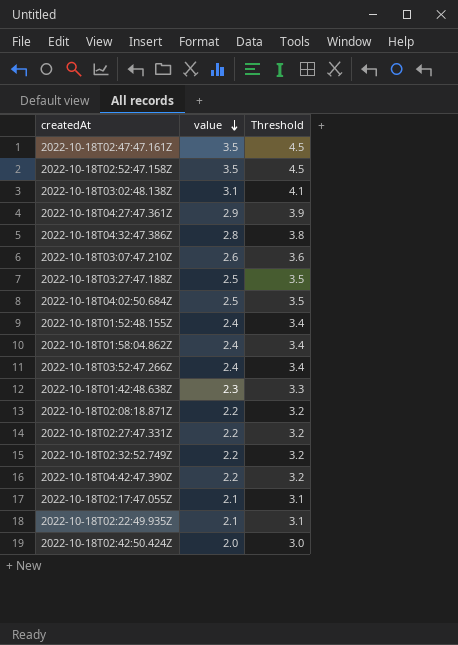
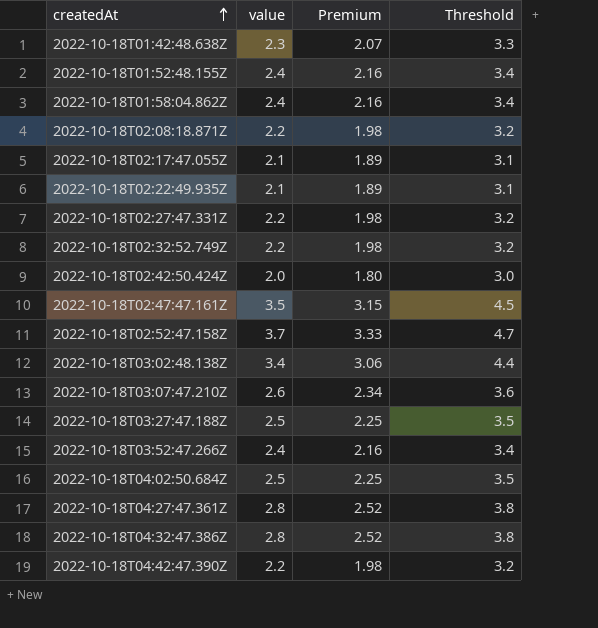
row order: value descending -> createdAt ascending
column Premium | formula: none -> [value] * 0.9
2022-10-18T02:52:47.158Z | value: 3.5 -> 3.7
2022-10-18T02:52:47.158Z | Threshold: 4.5 -> 4.7
2022-10-18T03:02:48.138Z | value: 3.1 -> 3.4
2022-10-18T03:02:48.138Z | Threshold: 4.1 -> 4.4
2022-10-18T04:27:47.361Z | value: 2.9 -> 2.8
2022-10-18T04:27:47.361Z | Threshold: 3.9 -> 3.8

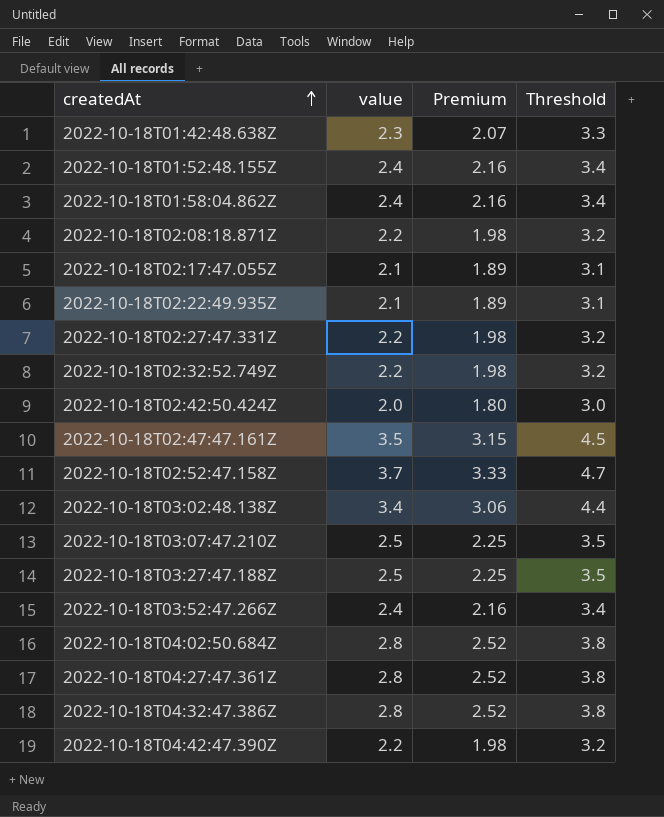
2022-10-18T03:07:47.210Z | value: 2.6 -> 2.5
2022-10-18T03:07:47.210Z | Premium: 2.34 -> 2.25
2022-10-18T03:07:47.210Z | Threshold: 3.6 -> 3.5
2022-10-18T04:02:50.684Z | value: 2.5 -> 2.8
2022-10-18T04:02:50.684Z | Premium: 2.25 -> 2.52
2022-10-18T04:02:50.684Z | Threshold: 3.5 -> 3.8

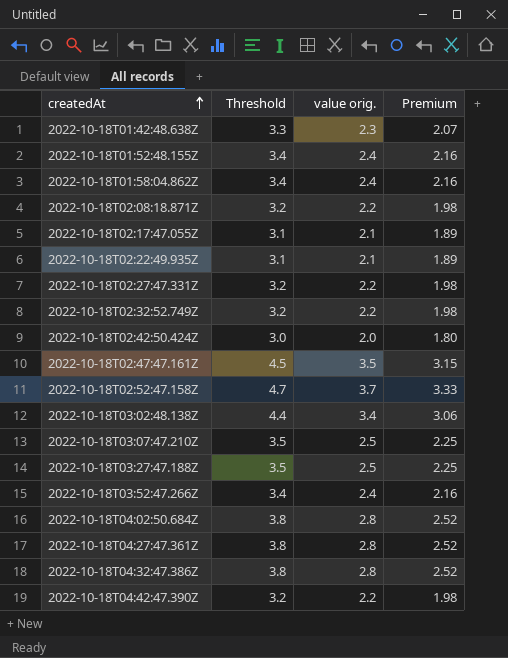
column Threshold | position: 4 -> 2
column name: value -> value orig.

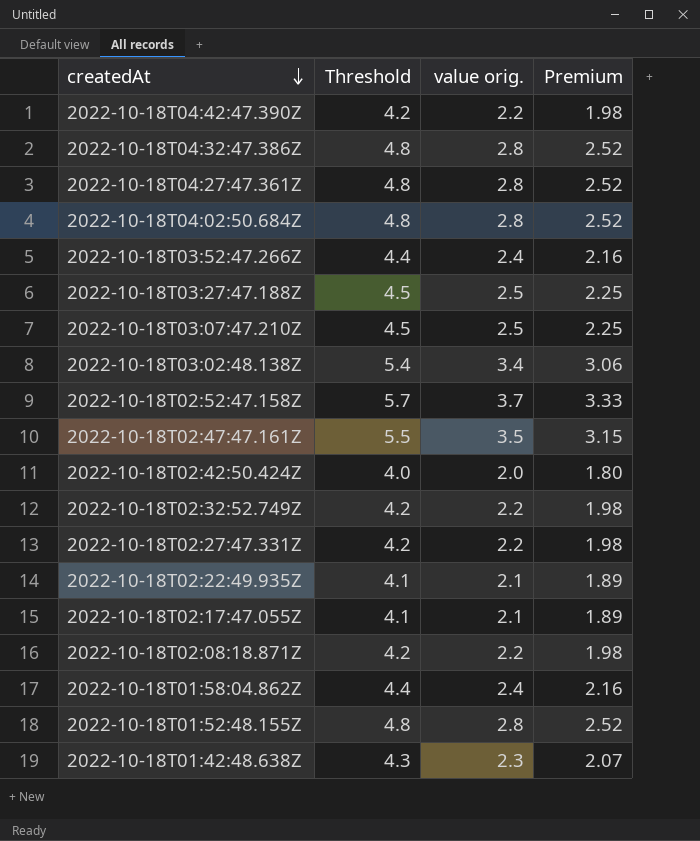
row order: createdAt ascending -> createdAt descending
column Threshold | formula: [value orig.] + 1 -> [value orig.] + 2
2022-10-18T01:52:48.155Z | value orig.: 2.4 -> 2.8
2022-10-18T01:52:48.155Z | Premium: 2.16 -> 2.52

